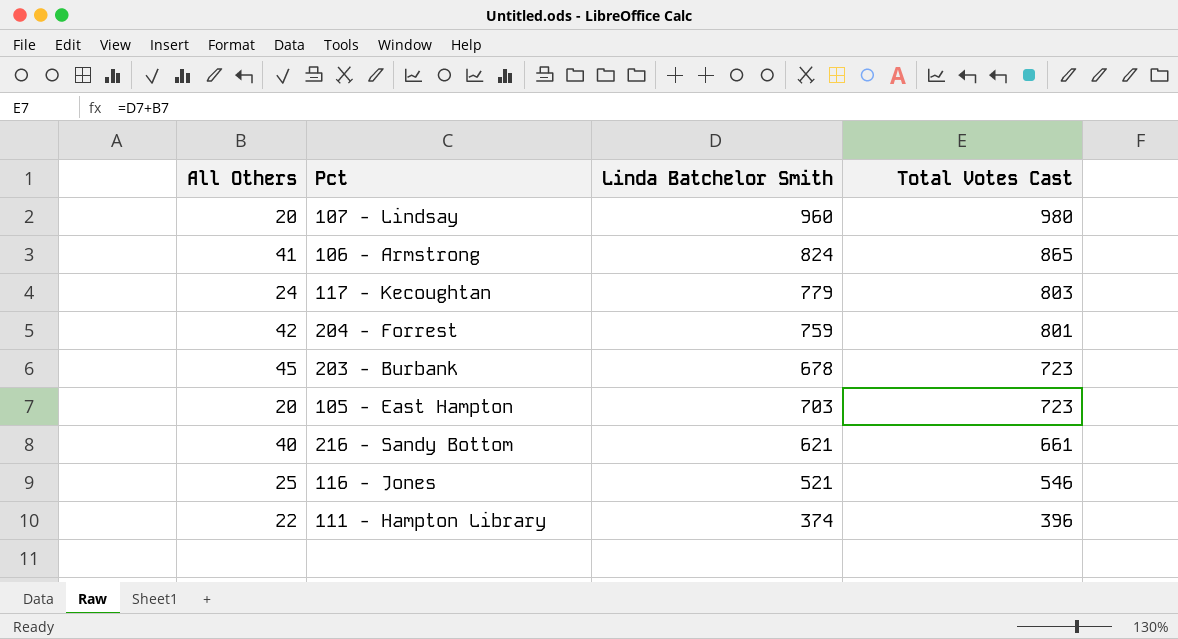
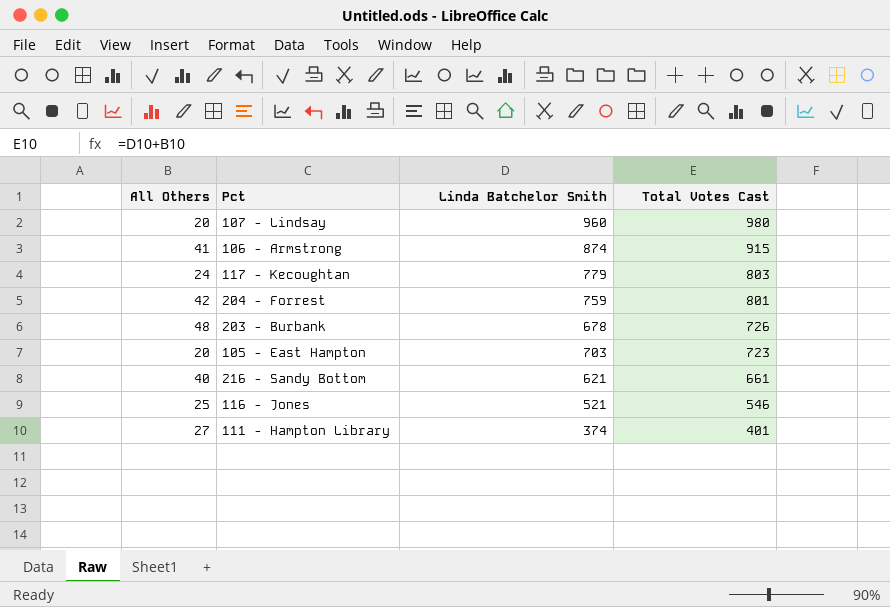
106 - Armstrong | Linda Batchelor Smith: 824 -> 874
106 - Armstrong | Total Votes Cast: 865 -> 915
203 - Burbank | All Others: 45 -> 48
203 - Burbank | Total Votes Cast: 723 -> 726
111 - Hampton Library | All Others: 22 -> 27
111 - Hampton Library | Total Votes Cast: 396 -> 401

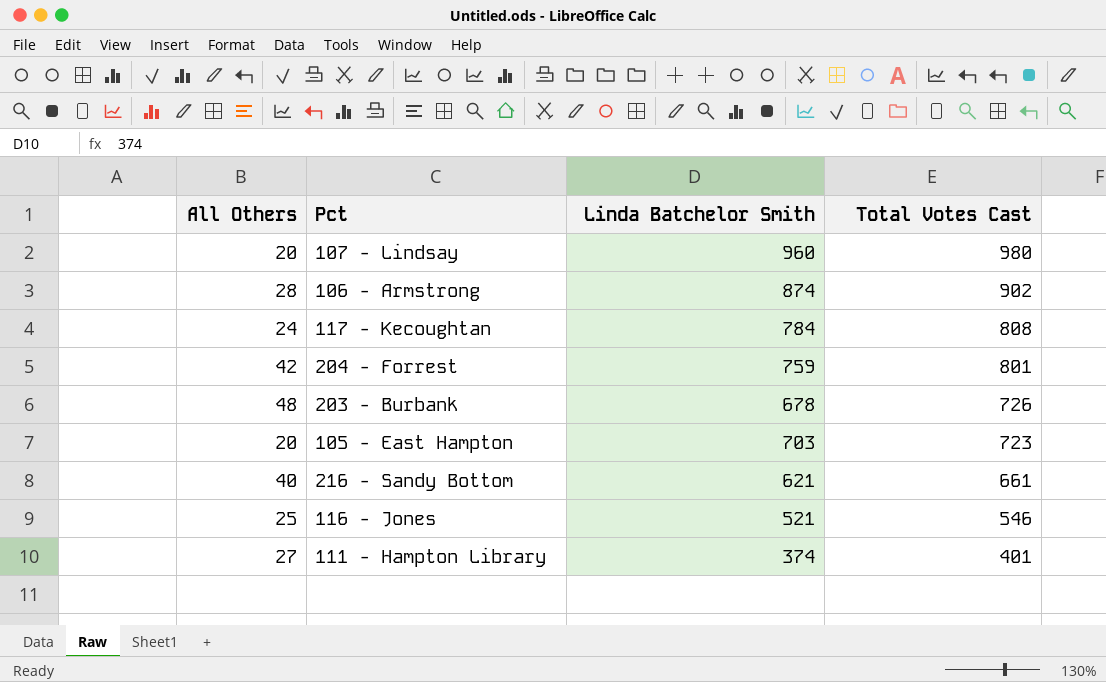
106 - Armstrong | All Others: 41 -> 28
106 - Armstrong | Total Votes Cast: 915 -> 902
117 - Kecoughtan | Linda Batchelor Smith: 779 -> 784
117 - Kecoughtan | Total Votes Cast: 803 -> 808

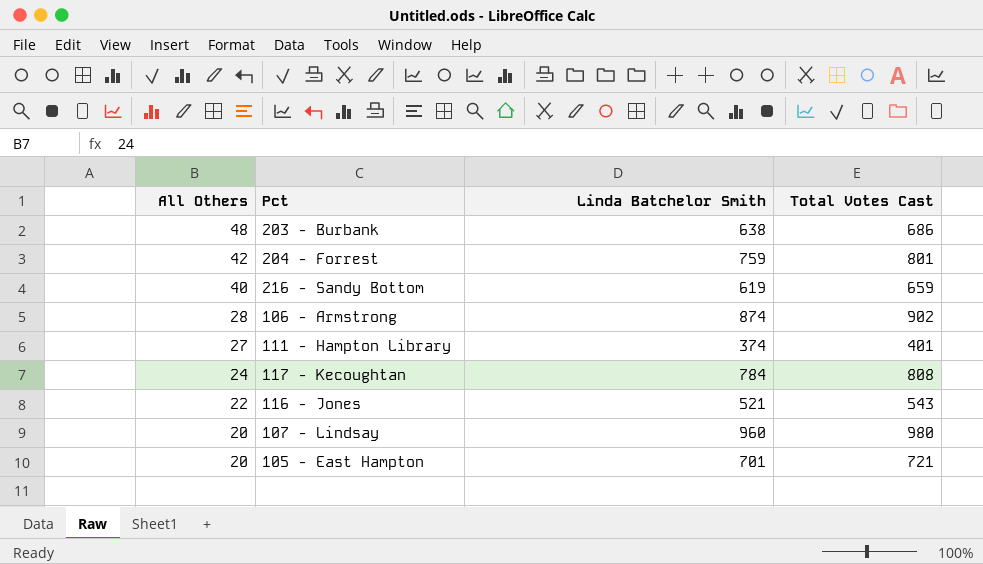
row order: Total Votes Cast descending -> All Others descending
203 - Burbank | Linda Batchelor Smith: 678 -> 638
203 - Burbank | Total Votes Cast: 726 -> 686
216 - Sandy Bottom | Linda Batchelor Smith: 621 -> 619
216 - Sandy Bottom | Total Votes Cast: 661 -> 659
116 - Jones | All Others: 25 -> 22
116 - Jones | Total Votes Cast: 546 -> 543
105 - East Hampton | Linda Batchelor Smith: 703 -> 701
105 - East Hampton | Total Votes Cast: 723 -> 721

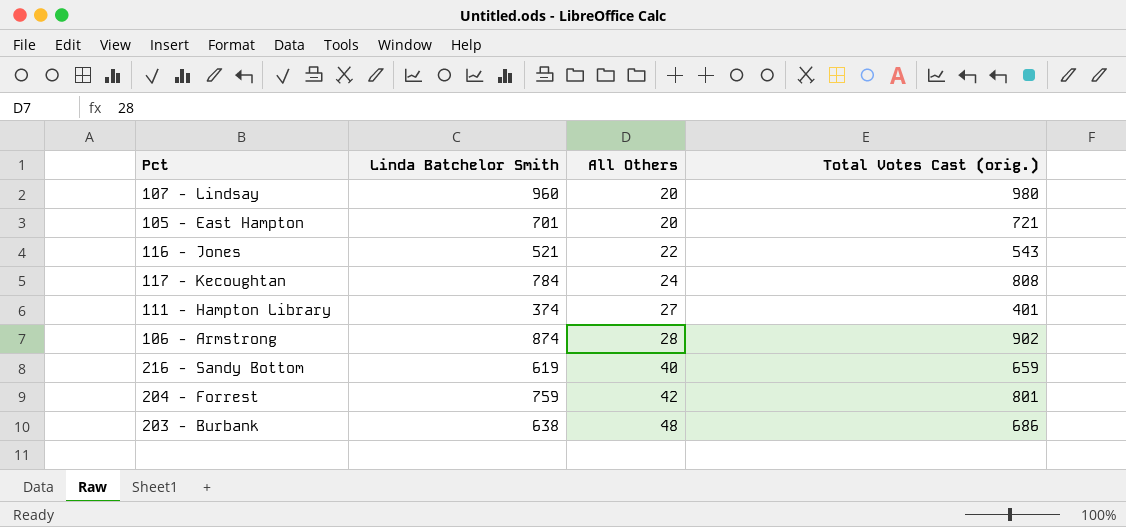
row order: All Others descending -> All Others ascending
column All Others | position: 1 -> 3
column name: Total Votes Cast -> Total Votes Cast (orig.)

